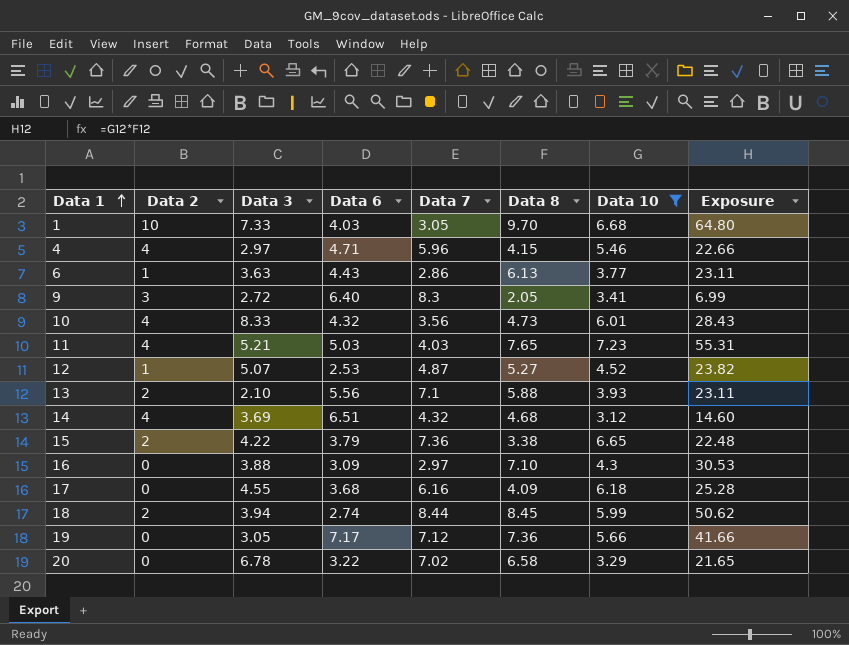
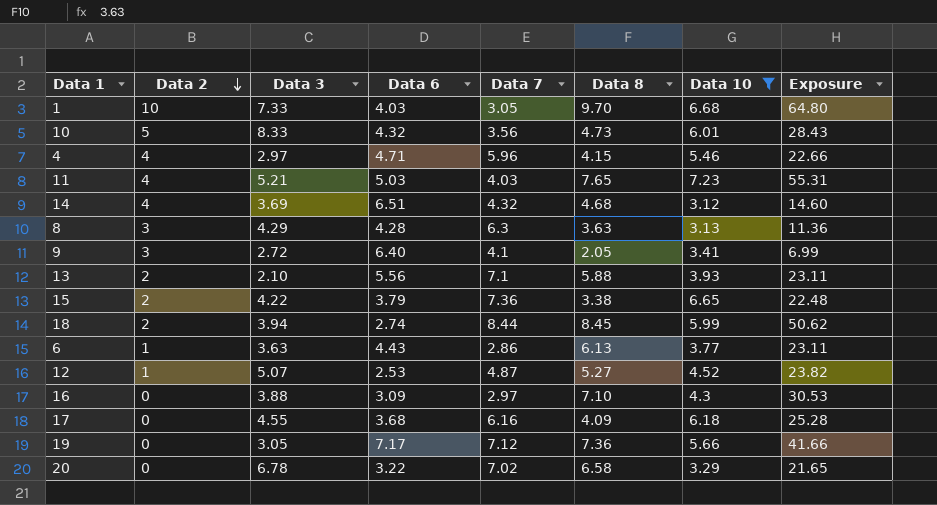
row order: Data 1 ascending -> Data 2 descending
10 | Data 2: 4 -> 5
row 8: none -> 3 | 4.29 | 4.28 | 6.3 | 3.63 | 3.13 | 11.36
9 | Data 7: 8.3 -> 4.1

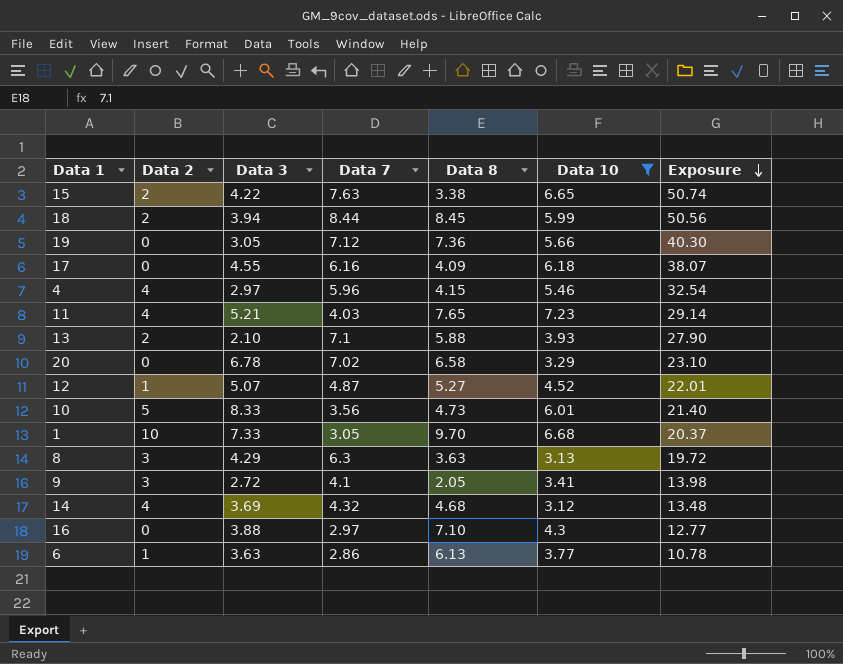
row order: Data 2 descending -> Exposure descending
column Data 6 | position: 4 -> none
column Exposure | formula: [Data 8] * [Data 10] -> [Data 7] * [Data 10]
15 | Data 7: 7.36 -> 7.63

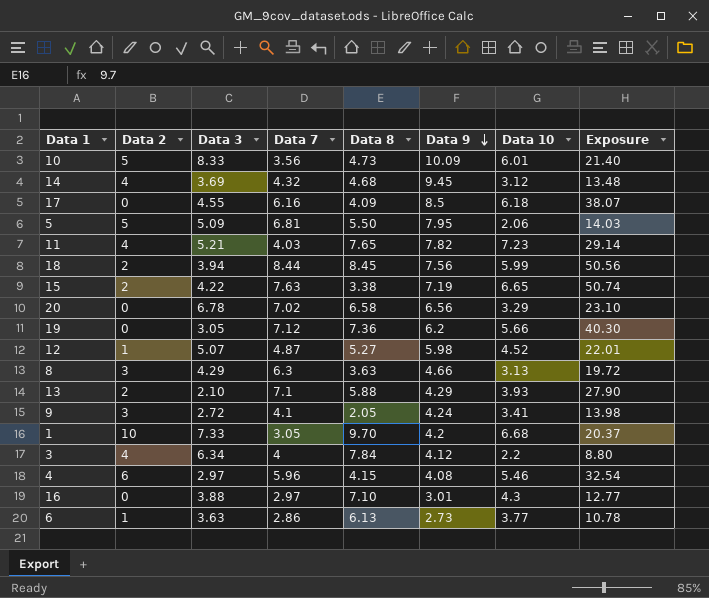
filter: Data 10 >= 3.12 -> none
row order: Exposure descending -> Data 9 descending
column Data 9 | position: none -> 6
4 | Data 2: 4 -> 6

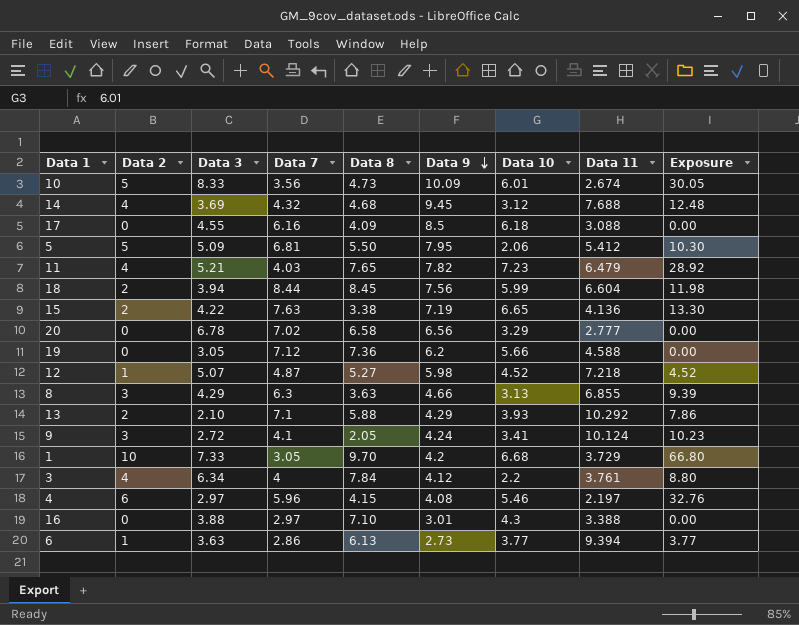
column Data 11 | position: none -> 8
column Exposure | formula: [Data 7] * [Data 10] -> [Data 2] * [Data 10]

